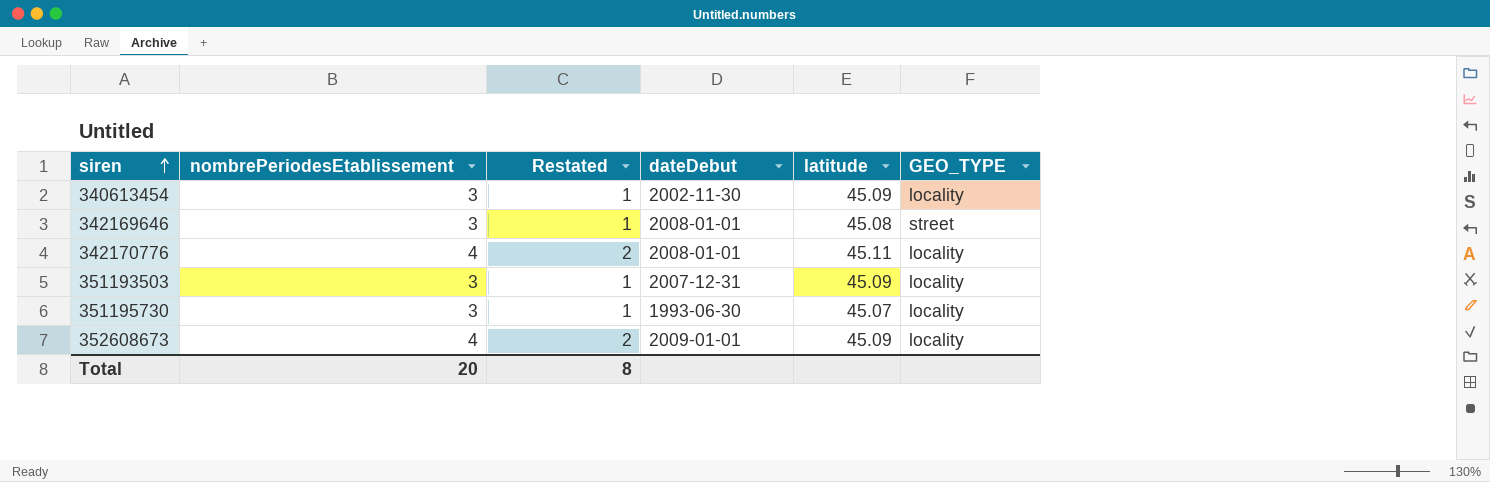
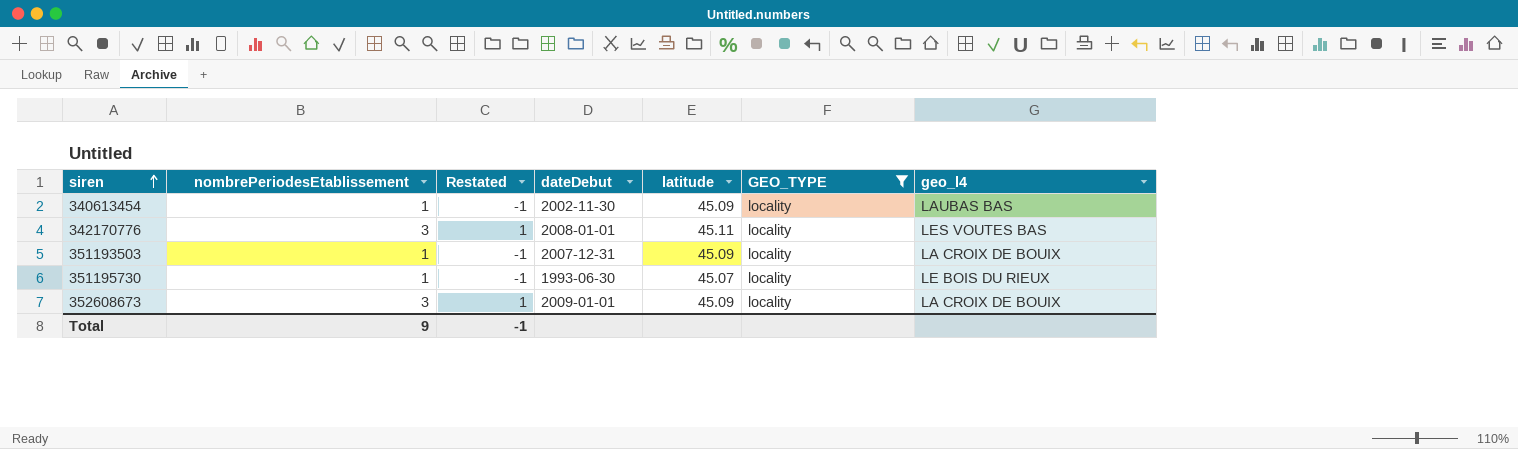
filter: none -> GEO_TYPE = locality
column geo_l4 | position: none -> 7
340613454 | nombrePeriodesEtablissement: 3 -> 1
340613454 | Restated: 1 -> -1
342170776 | nombrePeriodesEtablissement: 4 -> 3
342170776 | Restated: 2 -> 1
351193503 | nombrePeriodesEtablissement: 3 -> 1
351193503 | Restated: 1 -> -1
351195730 | nombrePeriodesEtablissement: 3 -> 1
351195730 | Restated: 1 -> -1
352608673 | nombrePeriodesEtablissement: 4 -> 3
352608673 | Restated: 2 -> 1
Total | nombrePeriodesEtablissement: 20 -> 9
Total | Restated: 8 -> -1

